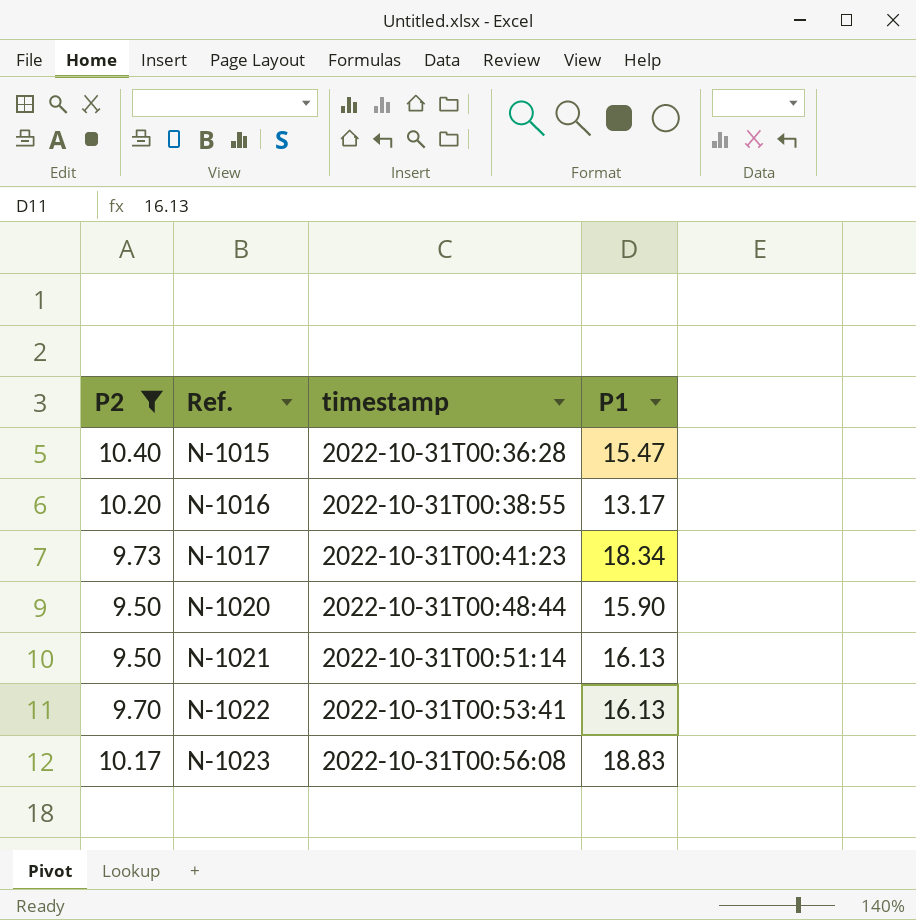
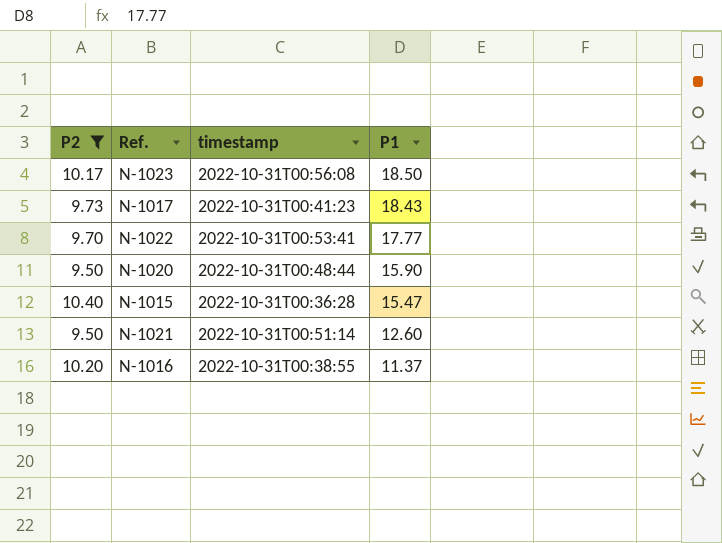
row order: Ref. ascending -> P1 descending
N-1023 | P1: 18.83 -> 18.50
N-1017 | P1: 18.34 -> 18.43
N-1022 | P1: 16.13 -> 17.77
N-1021 | P1: 16.13 -> 12.60
N-1016 | P1: 13.17 -> 11.37

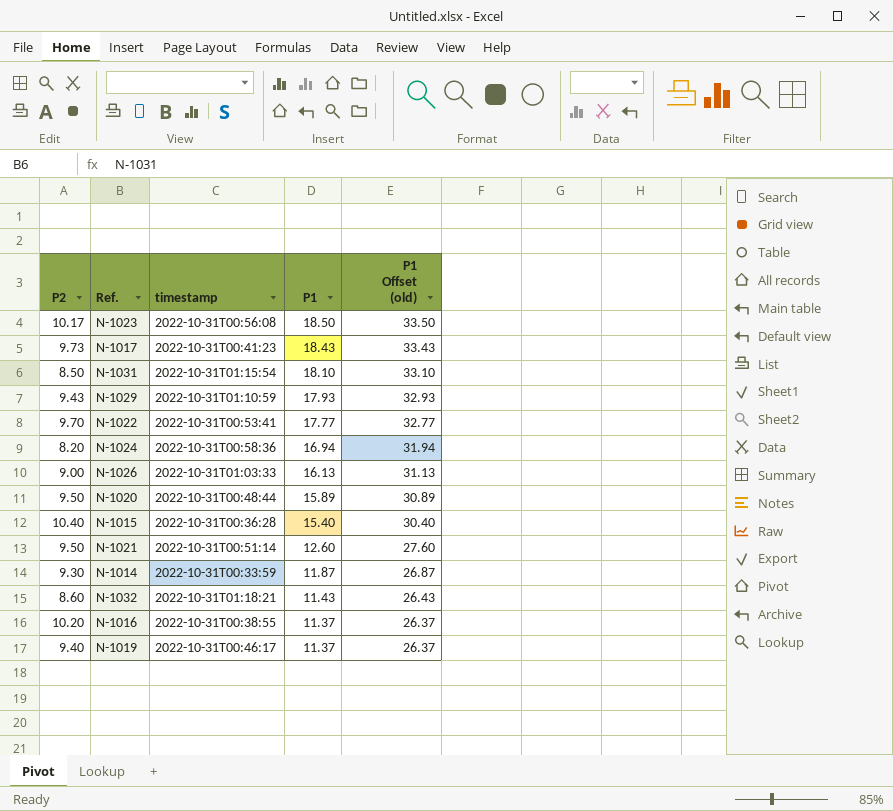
filter: P2 >= 9.50 -> none
column P1 Offset (old) | formula: none -> [P1] + 15
N-1020 | P1: 15.90 -> 15.89
N-1015 | P1: 15.47 -> 15.40

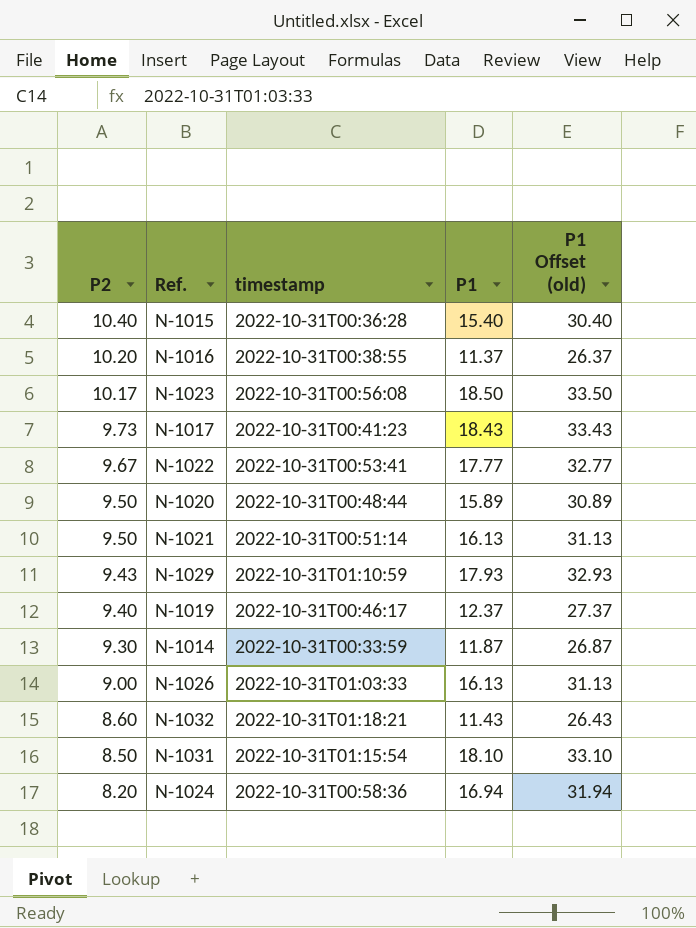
row order: P1 descending -> P2 descending
N-1022 | P2: 9.70 -> 9.67
N-1021 | P1: 12.60 -> 16.13
N-1021 | P1 Offset (old): 27.60 -> 31.13
N-1019 | P1: 11.37 -> 12.37
N-1019 | P1 Offset (old): 26.37 -> 27.37

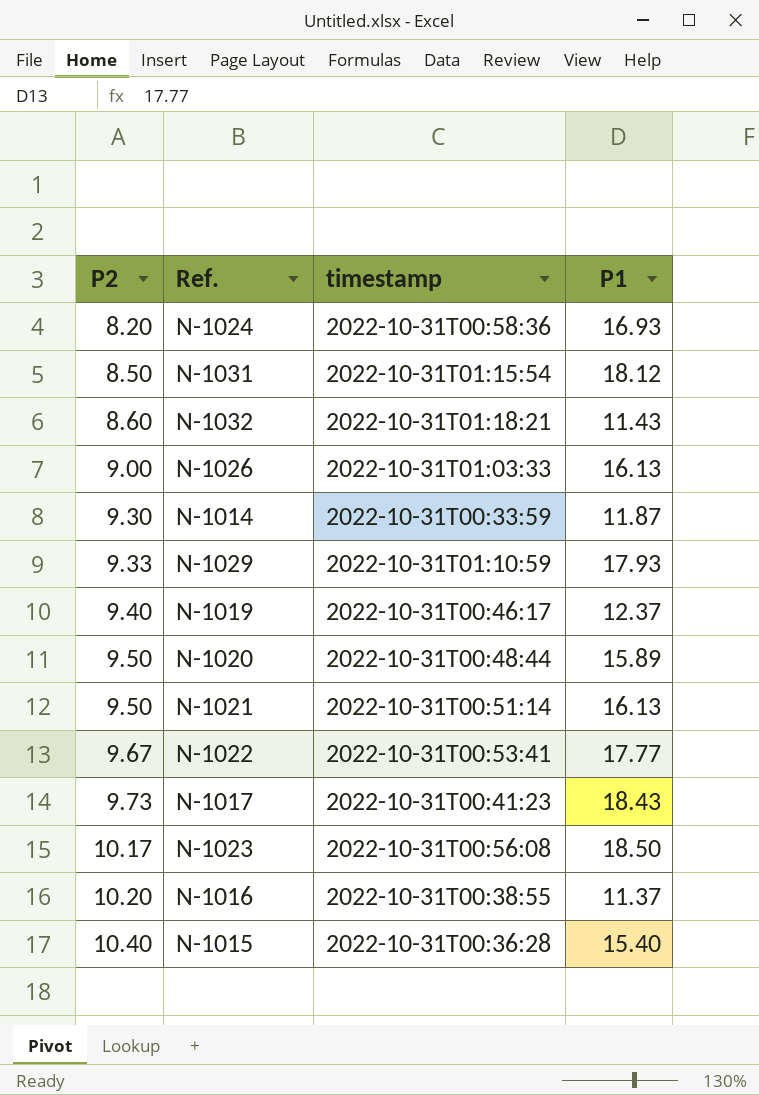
row order: P2 descending -> P2 ascending
column P1 Offset (old) | formula: [P1] + 15 -> none
N-1024 | P1: 16.94 -> 16.93
N-1031 | P1: 18.10 -> 18.12
N-1029 | P2: 9.43 -> 9.33

